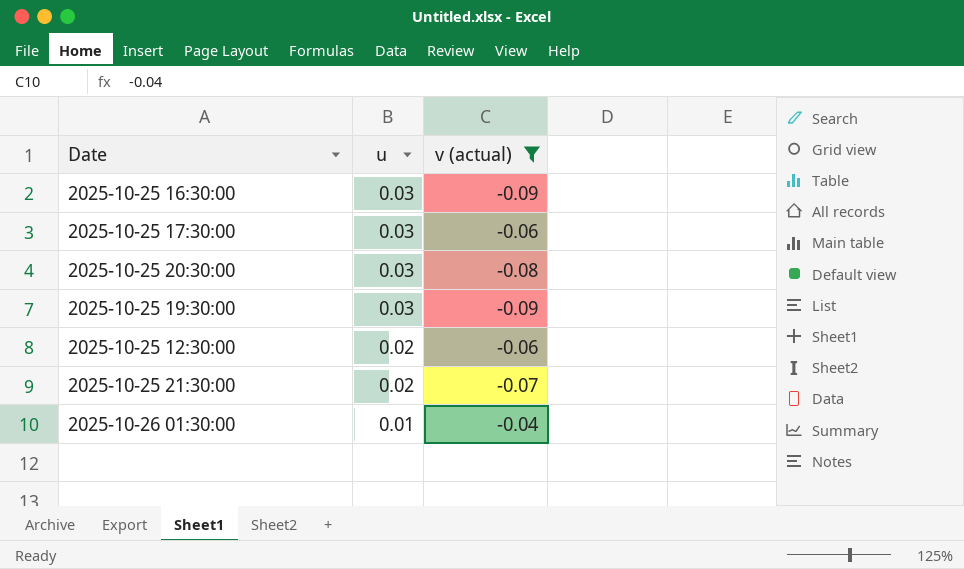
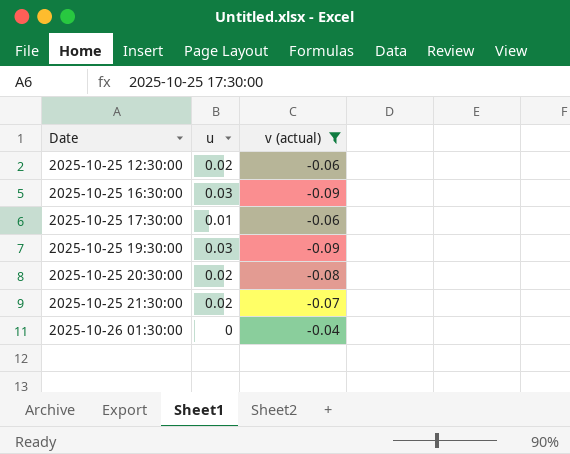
row order: u descending -> Date ascending
2025-10-25 17:30:00 | u: 0.03 -> 0.01
2025-10-25 20:30:00 | u: 0.03 -> 0.02
2025-10-26 01:30:00 | u: 0.01 -> 0

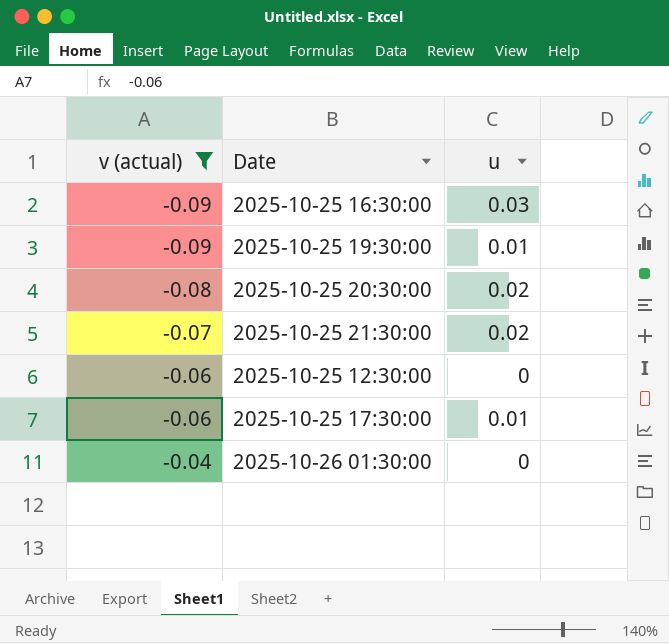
row order: Date ascending -> v (actual) ascending
column v (actual) | position: 3 -> 1
2025-10-25 19:30:00 | u: 0.03 -> 0.01
2025-10-25 12:30:00 | u: 0.02 -> 0

